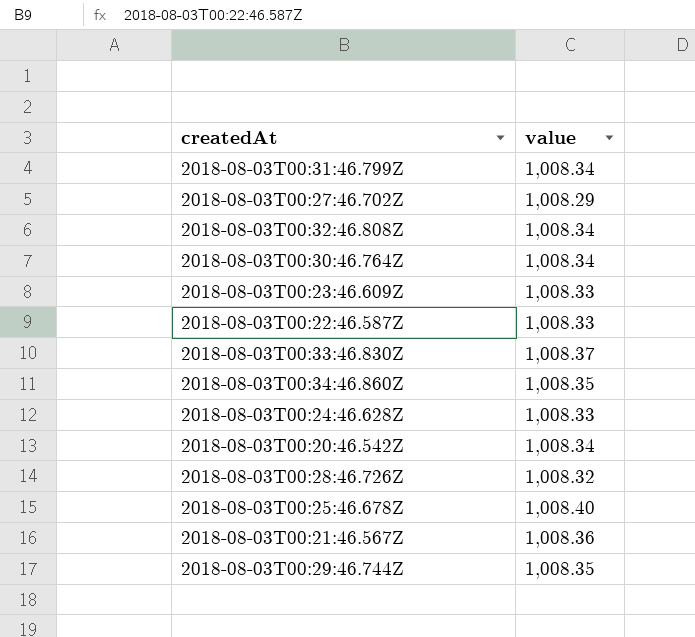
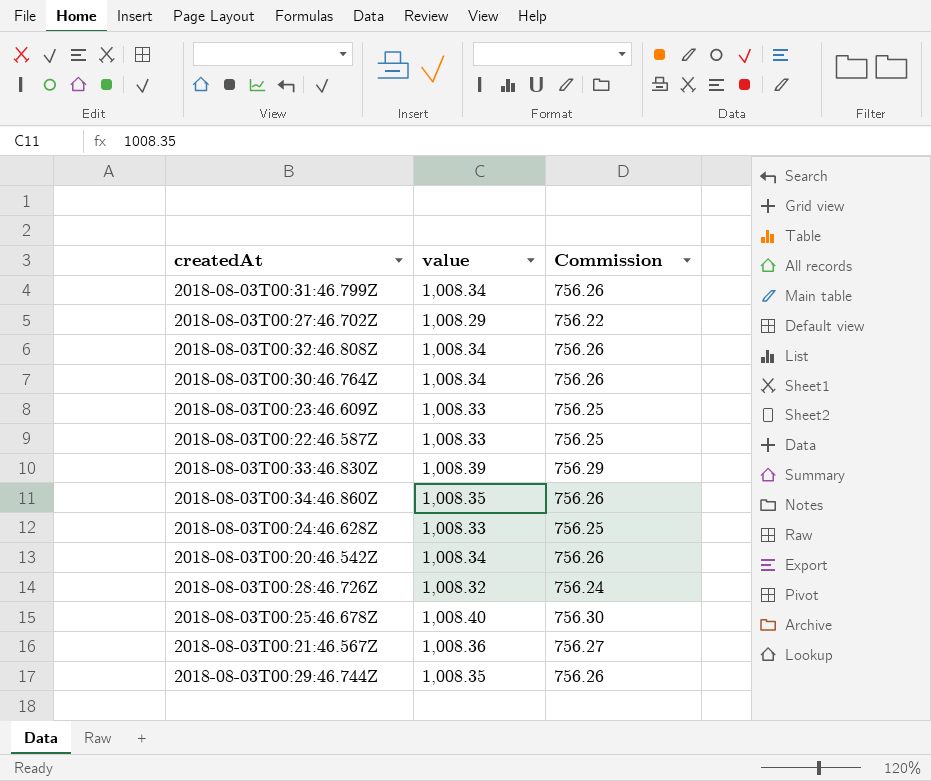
column Commission | formula: none -> [value] * 0.75
2018-08-03T00:33:46.830Z | value: 1,008.37 -> 1,008.39

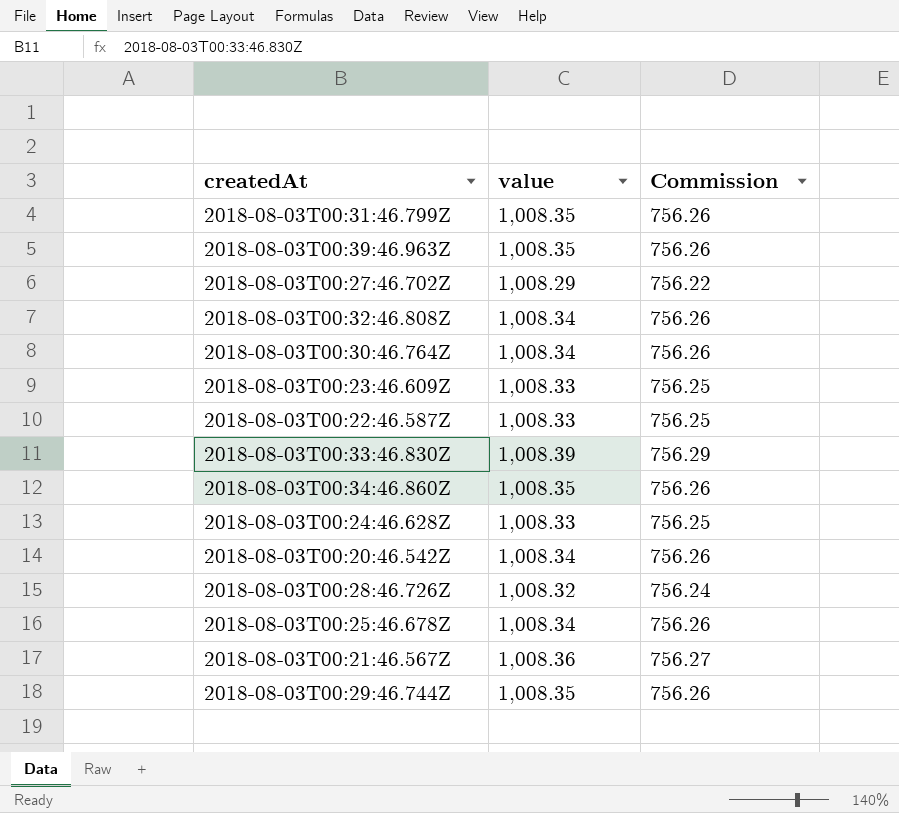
2018-08-03T00:31:46.799Z | value: 1,008.34 -> 1,008.35
row 2018-08-03T00:39:46.963Z: none -> 1,008.35 | 756.26
2018-08-03T00:25:46.678Z | value: 1,008.40 -> 1,008.34
2018-08-03T00:25:46.678Z | Commission: 756.30 -> 756.26

